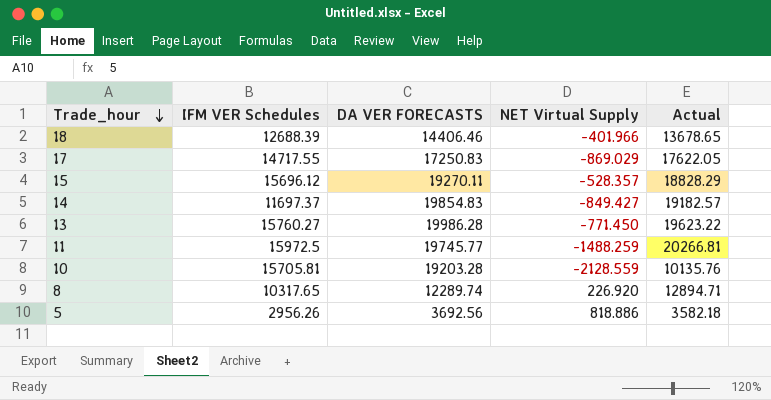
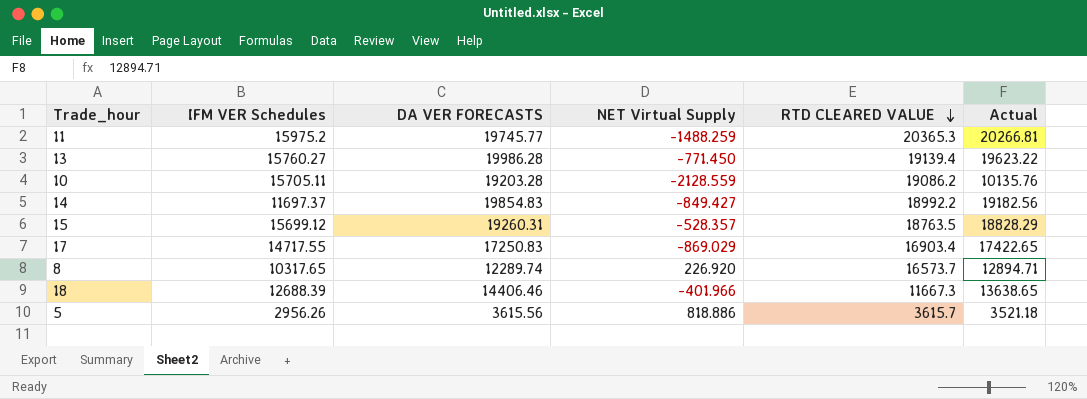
row order: Trade_hour descending -> RTD CLEARED VALUE descending
column RTD CLEARED VALUE | position: none -> 5
11 | IFM VER Schedules: 15972.5 -> 15975.2
10 | IFM VER Schedules: 15705.81 -> 15705.11
14 | Actual: 19182.57 -> 19182.56
15 | IFM VER Schedules: 15696.12 -> 15699.12
15 | DA VER FORECASTS: 19270.11 -> 19260.31
17 | Actual: 17622.05 -> 17422.65
18 | Actual: 13678.65 -> 13638.65
5 | DA VER FORECASTS: 3692.56 -> 3615.56
5 | Actual: 3582.18 -> 3521.18

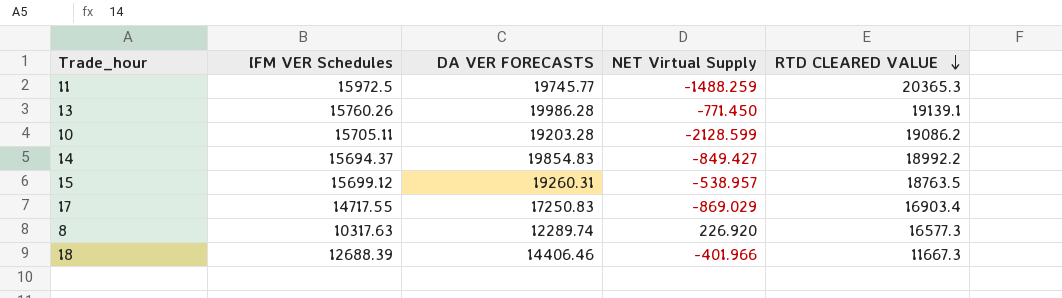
column Actual | position: 6 -> none
row 5: 2956.26 | 3615.56 | 818.886 | 3615.7 | 3521.18 -> none
11 | IFM VER Schedules: 15975.2 -> 15972.5
13 | IFM VER Schedules: 15760.27 -> 15760.26
13 | RTD CLEARED VALUE: 19139.4 -> 19139.1
10 | NET Virtual Supply: -2128.559 -> -2128.599
14 | IFM VER Schedules: 11697.37 -> 15694.37
15 | NET Virtual Supply: -528.357 -> -538.957
8 | IFM VER Schedules: 10317.65 -> 10317.63
8 | RTD CLEARED VALUE: 16573.7 -> 16577.3

